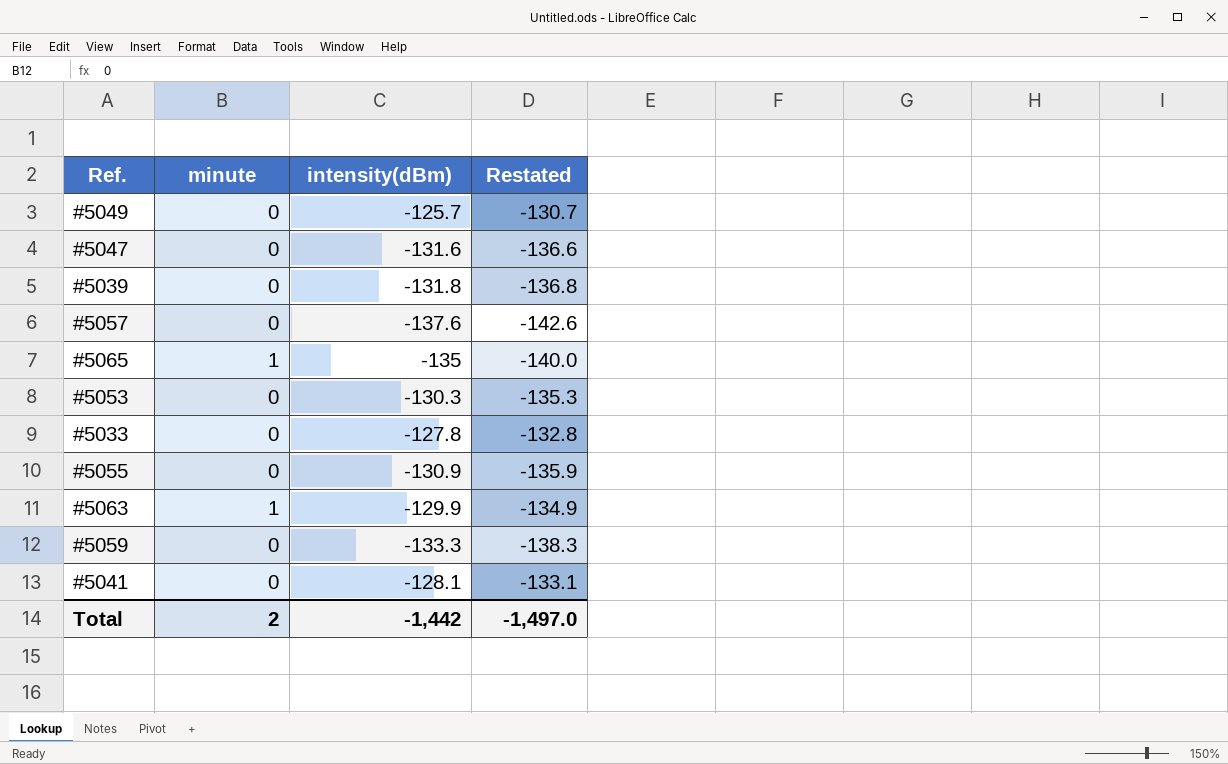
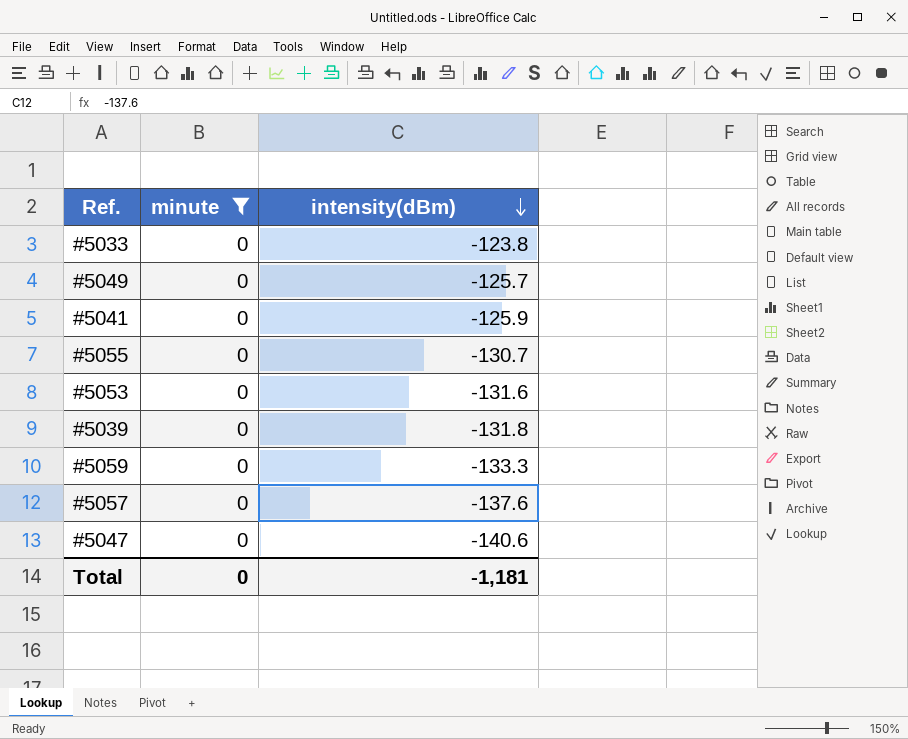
filter: none -> minute = 0
row order: none -> intensity(dBm) descending
column Restated | formula: [intensity(dBm)] - 5 -> none
#5033 | intensity(dBm): -127.8 -> -123.8
#5041 | intensity(dBm): -128.1 -> -125.9
#5055 | intensity(dBm): -130.9 -> -130.7
#5053 | intensity(dBm): -130.3 -> -131.6
#5047 | intensity(dBm): -131.6 -> -140.6
Total | minute: 2 -> 0
Total | intensity(dBm): -1,442 -> -1,181

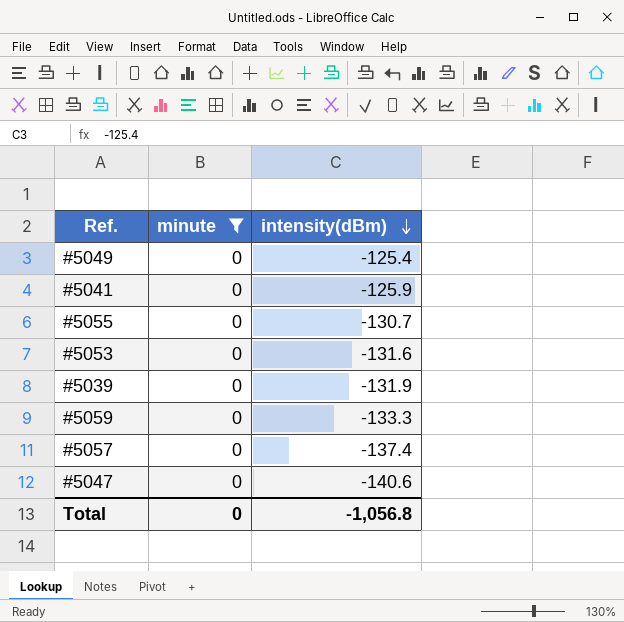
row #5033: 0 | -123.8 -> none
#5049 | intensity(dBm): -125.7 -> -125.4
#5039 | intensity(dBm): -131.8 -> -131.9
#5057 | intensity(dBm): -137.6 -> -137.4
Total | intensity(dBm): -1,181 -> -1,056.8

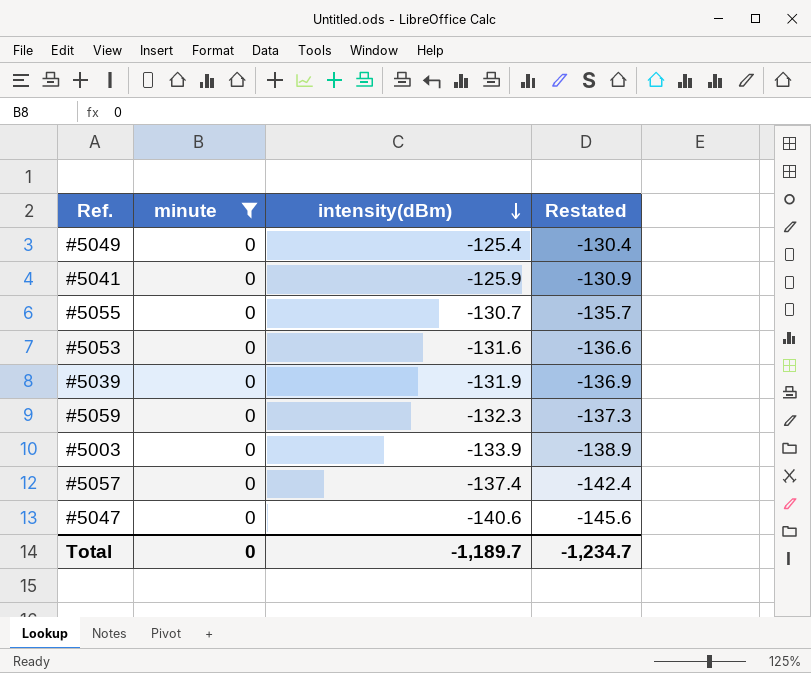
column Restated | formula: none -> [intensity(dBm)] - 5
#5059 | intensity(dBm): -133.3 -> -132.3
row #5003: none -> 0 | -133.9 | -138.9
Total | intensity(dBm): -1,056.8 -> -1,189.7

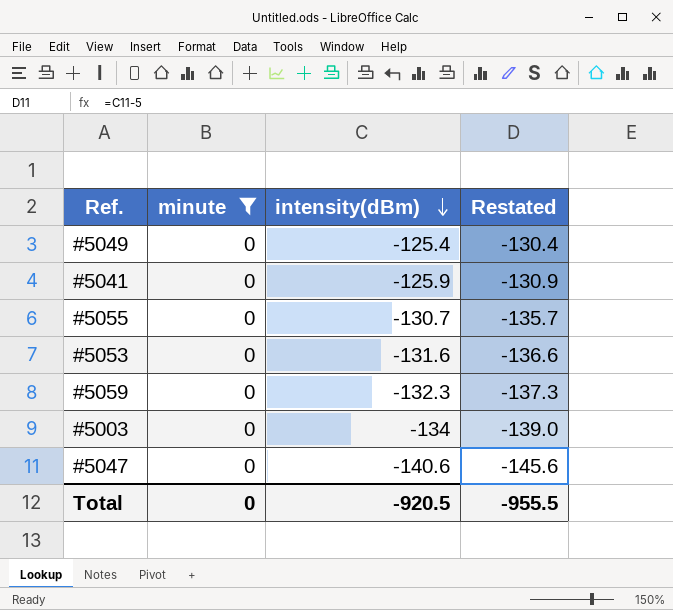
row #5039: 0 | -131.9 | -136.9 -> none
row #5057: 0 | -137.4 | -142.4 -> none
#5003 | intensity(dBm): -133.9 -> -134
#5003 | Restated: -138.9 -> -139.0
Total | intensity(dBm): -1,189.7 -> -920.5
Total | Restated: -1,234.7 -> -955.5

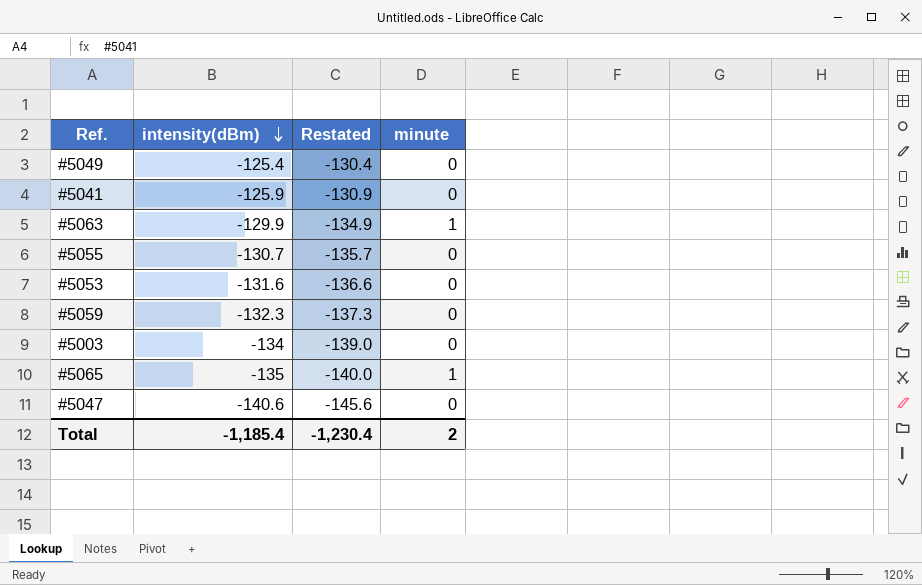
filter: minute = 0 -> none
column minute | position: 2 -> 4
Total | intensity(dBm): -920.5 -> -1,185.4
Total | Restated: -955.5 -> -1,230.4
Total | minute: 0 -> 2

